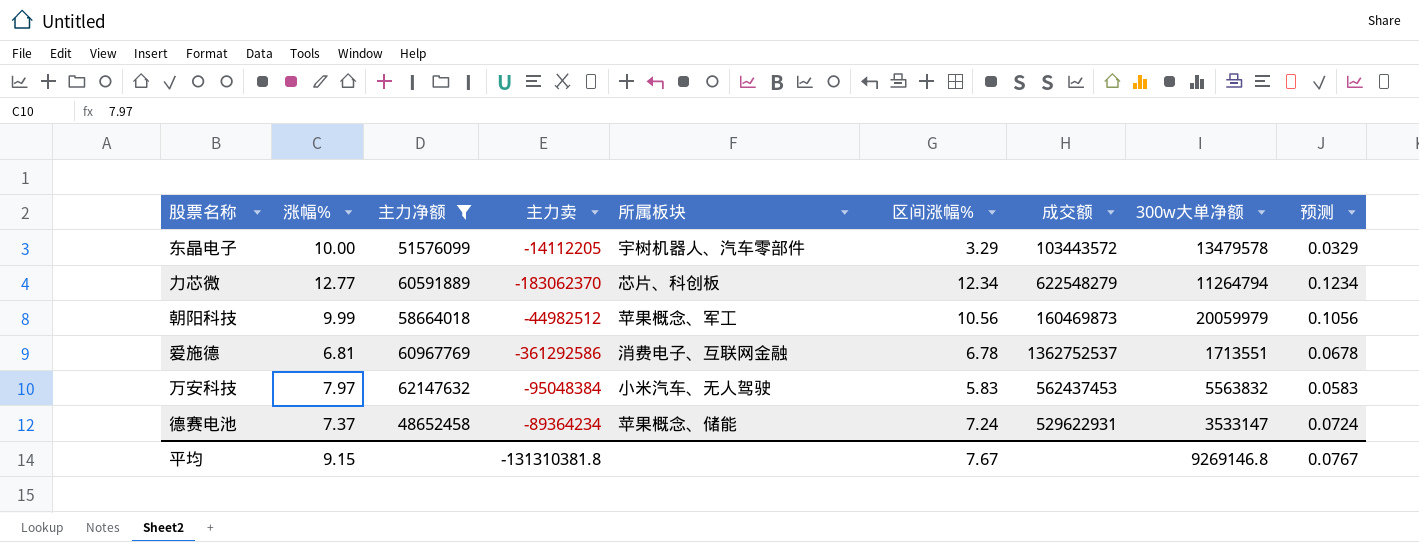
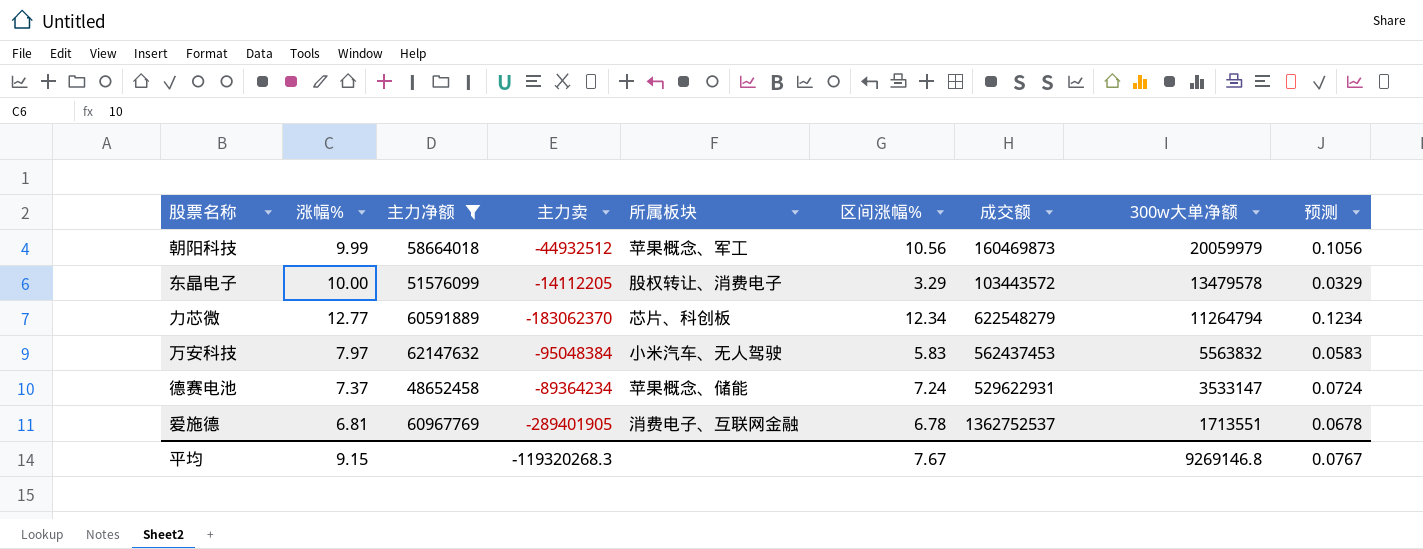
row order: none -> 300w大单净额 descending
朝阳科技 | 主力卖: -44982512 -> -44932512
东晶电子 | 所属板块: 宇树机器人、汽车零部件 -> 股权转让、消费电子
爱施德 | 主力卖: -361292586 -> -289401905
平均 | 主力卖: -131310381.8 -> -119320268.3

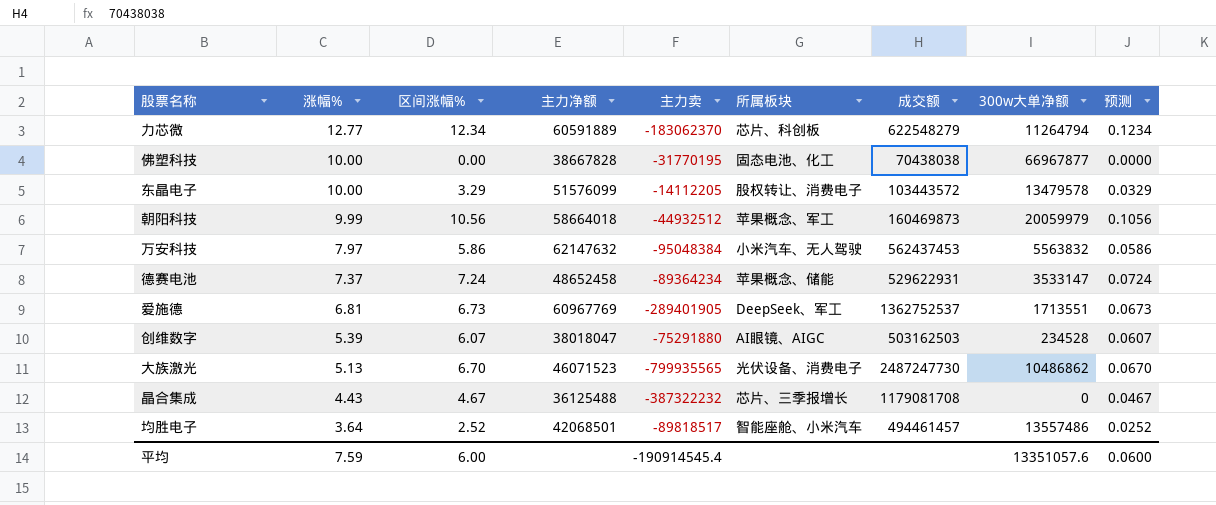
filter: 主力净额 >= 48652458 -> none
row order: 300w大单净额 descending -> 涨幅% descending
column 区间涨幅% | position: 6 -> 3
万安科技 | 区间涨幅%: 5.83 -> 5.86
万安科技 | 预测: 0.0583 -> 0.0586
爱施德 | 区间涨幅%: 6.78 -> 6.73
爱施德 | 所属板块: 消费电子、互联网金融 -> DeepSeek、军工
爱施德 | 预测: 0.0678 -> 0.0673
平均 | 涨幅%: 9.15 -> 7.59
平均 | 区间涨幅%: 7.67 -> 6.00
平均 | 主力卖: -119320268.3 -> -190914545.4
平均 | 300w大单净额: 9269146.8 -> 13351057.6
平均 | 预测: 0.0767 -> 0.0600

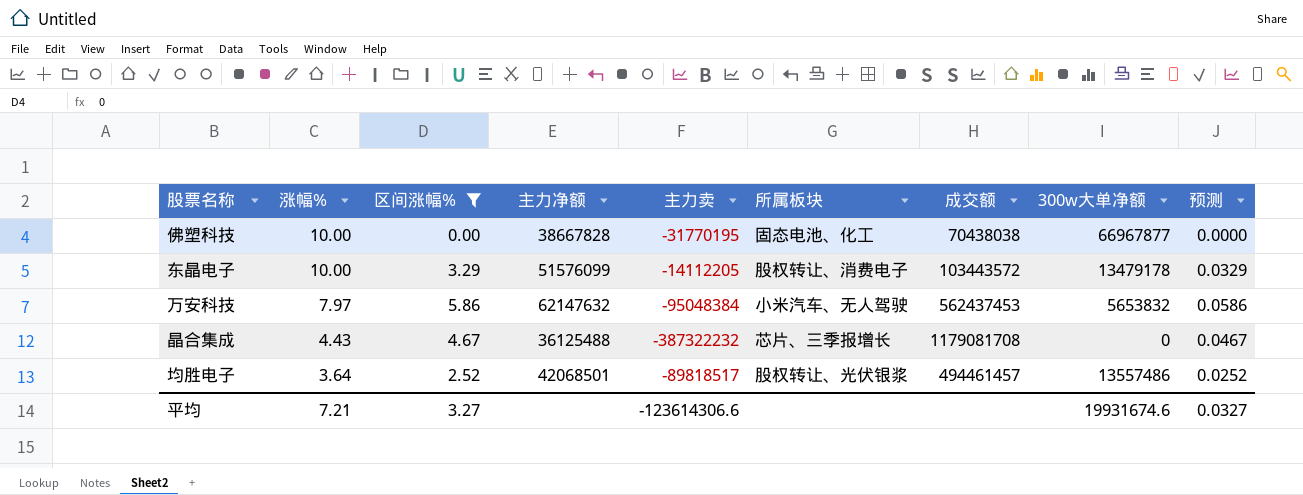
filter: none -> 区间涨幅% <= 5.86
东晶电子 | 300w大单净额: 13479578 -> 13479178
万安科技 | 300w大单净额: 5563832 -> 5653832
均胜电子 | 所属板块: 智能座舱、小米汽车 -> 股权转让、光伏银浆
平均 | 涨幅%: 7.59 -> 7.21
平均 | 区间涨幅%: 6.00 -> 3.27
平均 | 主力卖: -190914545.4 -> -123614306.6
平均 | 300w大单净额: 13351057.6 -> 19931674.6
平均 | 预测: 0.0600 -> 0.0327

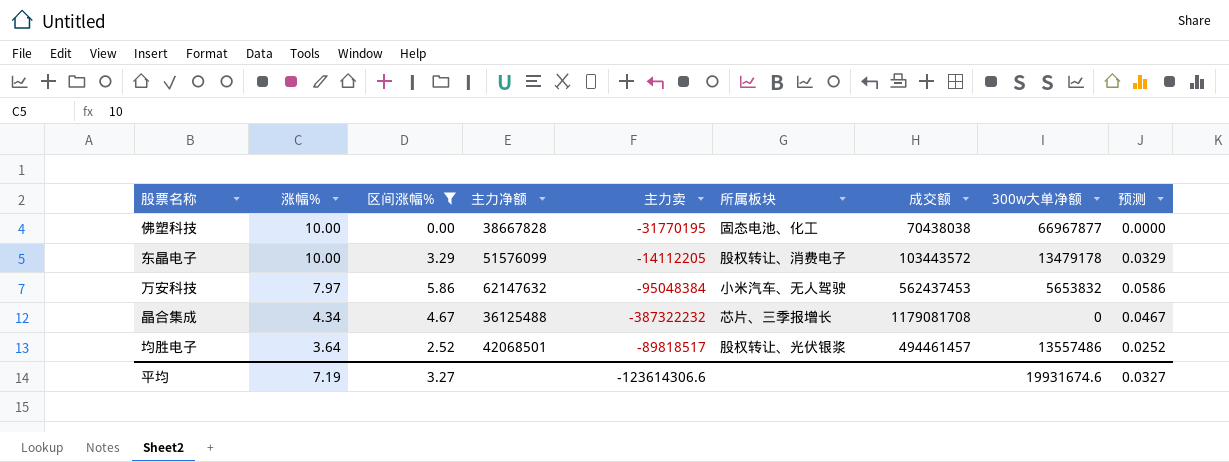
晶合集成 | 涨幅%: 4.43 -> 4.34
平均 | 涨幅%: 7.21 -> 7.19

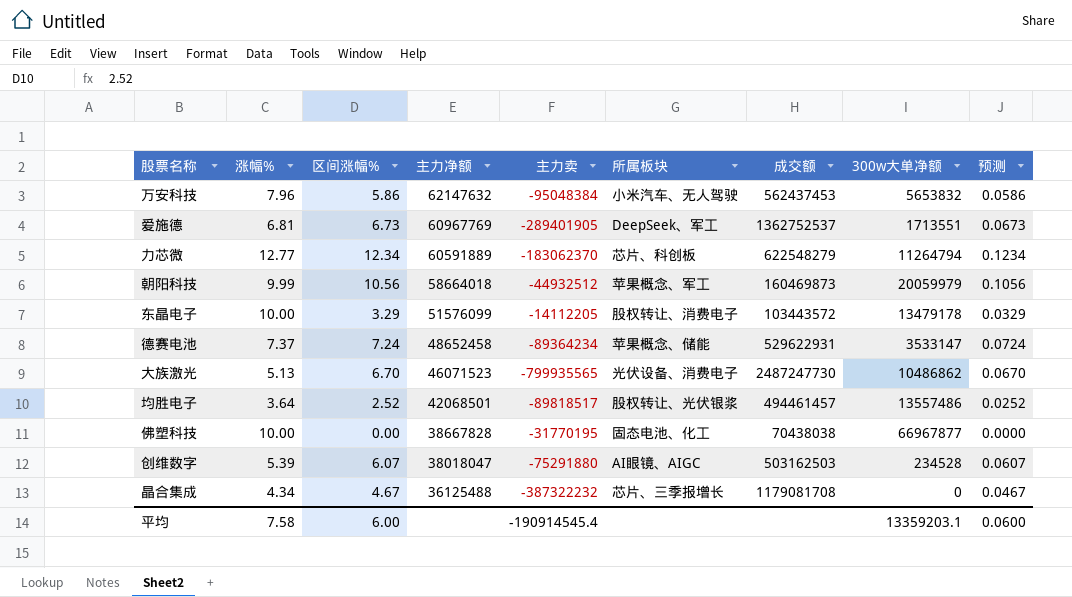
filter: 区间涨幅% <= 5.86 -> none
row order: 涨幅% descending -> 主力净额 descending
万安科技 | 涨幅%: 7.97 -> 7.96
平均 | 涨幅%: 7.19 -> 7.58
平均 | 区间涨幅%: 3.27 -> 6.00
平均 | 主力卖: -123614306.6 -> -190914545.4
平均 | 300w大单净额: 19931674.6 -> 13359203.1
平均 | 预测: 0.0327 -> 0.0600

